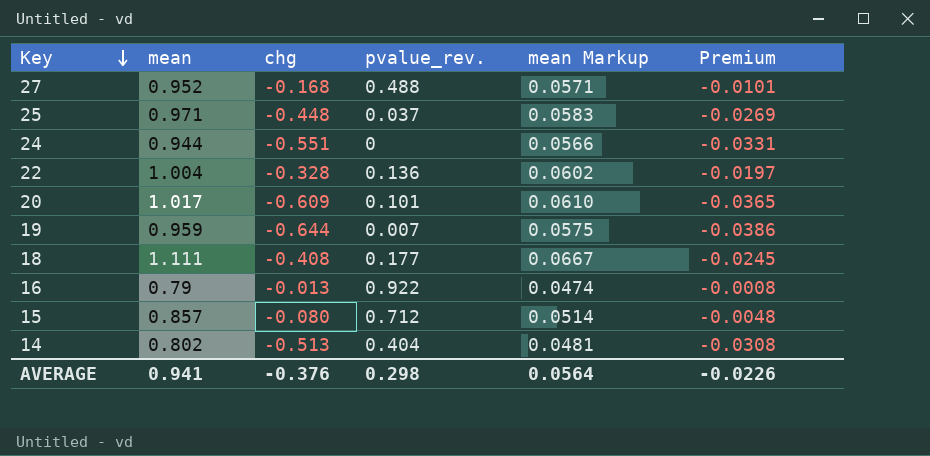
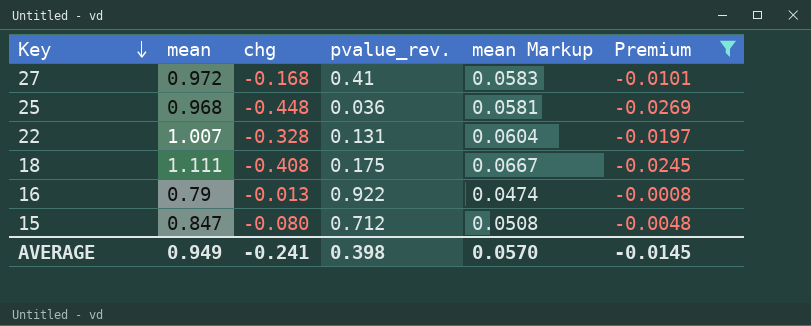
filter: none -> Premium >= -0.0269
27 | mean: 0.952 -> 0.972
27 | pvalue_rev.: 0.488 -> 0.41
27 | mean Markup: 0.0571 -> 0.0583
25 | mean: 0.971 -> 0.968
25 | pvalue_rev.: 0.037 -> 0.036
25 | mean Markup: 0.0583 -> 0.0581
22 | mean: 1.004 -> 1.007
22 | pvalue_rev.: 0.136 -> 0.131
22 | mean Markup: 0.0602 -> 0.0604
18 | pvalue_rev.: 0.177 -> 0.175
15 | mean: 0.857 -> 0.847
15 | mean Markup: 0.0514 -> 0.0508
AVERAGE | mean: 0.941 -> 0.949
AVERAGE | chg: -0.376 -> -0.241
AVERAGE | pvalue_rev.: 0.298 -> 0.398
AVERAGE | mean Markup: 0.0564 -> 0.0570
AVERAGE | Premium: -0.0226 -> -0.0145

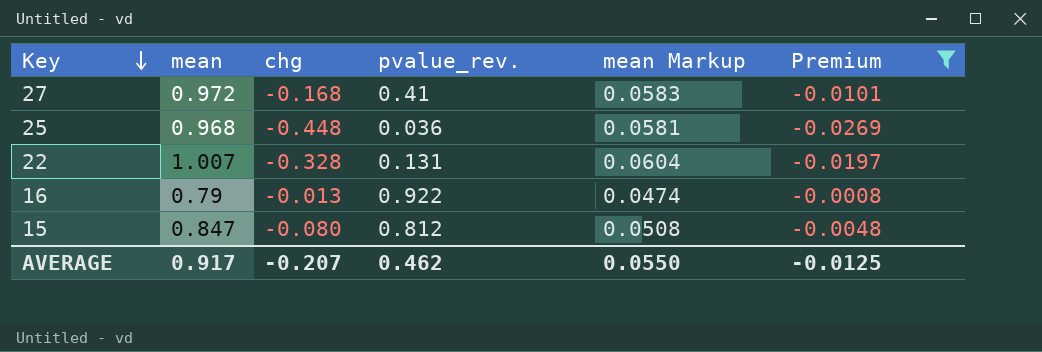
row 18: 1.111 | -0.408 | 0.175 | 0.0667 | -0.0245 -> none
15 | pvalue_rev.: 0.712 -> 0.812
AVERAGE | mean: 0.949 -> 0.917
AVERAGE | chg: -0.241 -> -0.207
AVERAGE | pvalue_rev.: 0.398 -> 0.462
AVERAGE | mean Markup: 0.0570 -> 0.0550
AVERAGE | Premium: -0.0145 -> -0.0125

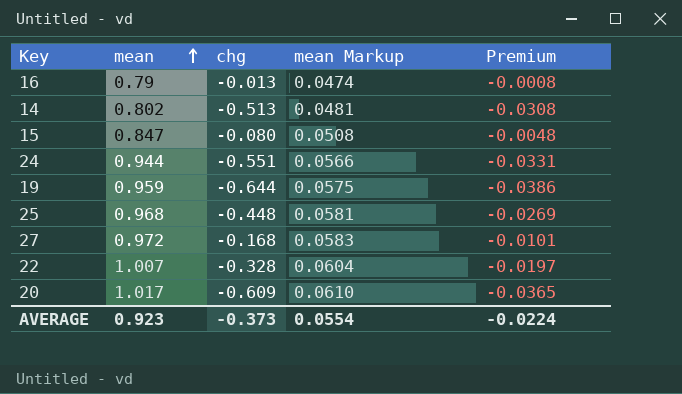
filter: Premium >= -0.0269 -> none
row order: Key descending -> mean ascending
column pvalue_rev. | position: 4 -> none
AVERAGE | mean: 0.917 -> 0.923
AVERAGE | chg: -0.207 -> -0.373
AVERAGE | mean Markup: 0.0550 -> 0.0554
AVERAGE | Premium: -0.0125 -> -0.0224

